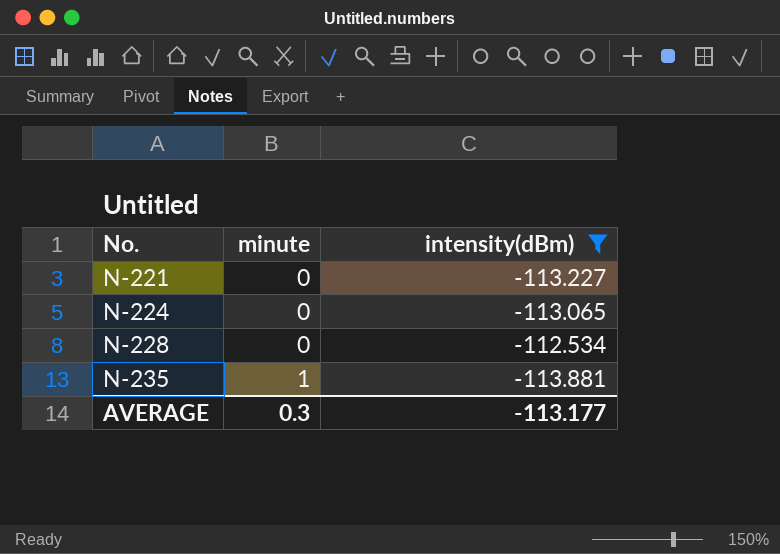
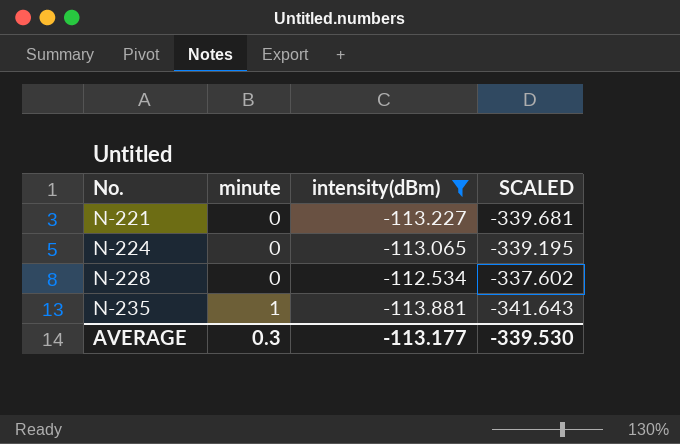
column SCALED | formula: none -> [intensity(dBm)] * 3

